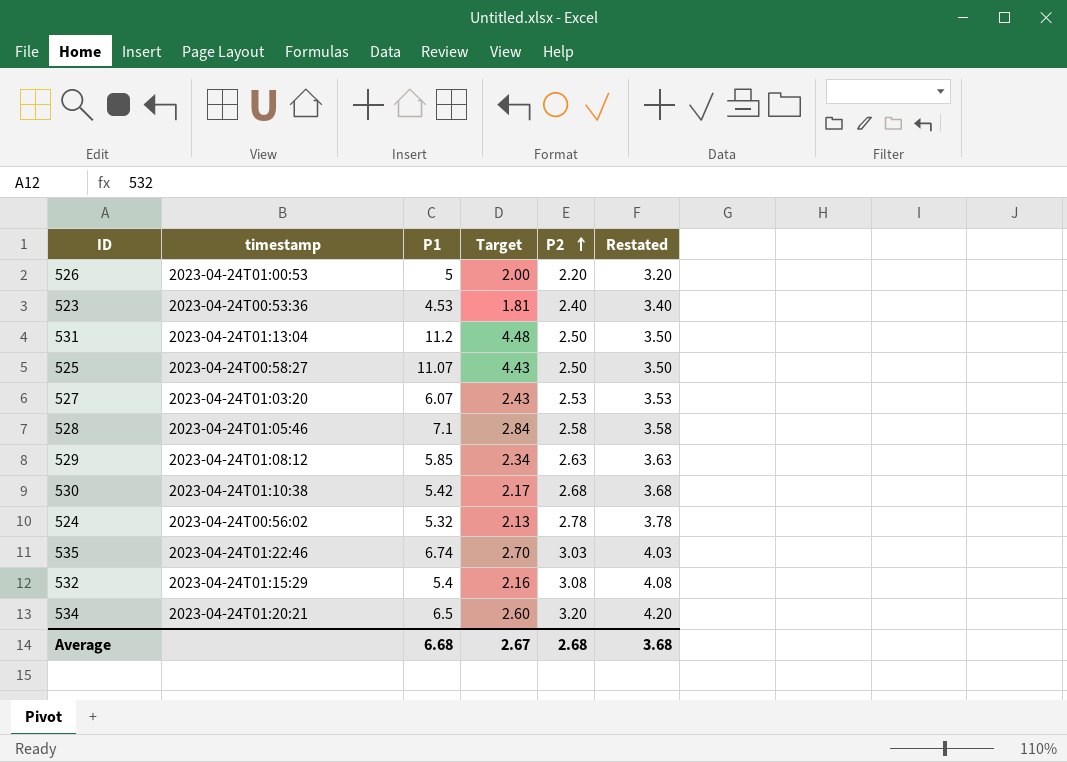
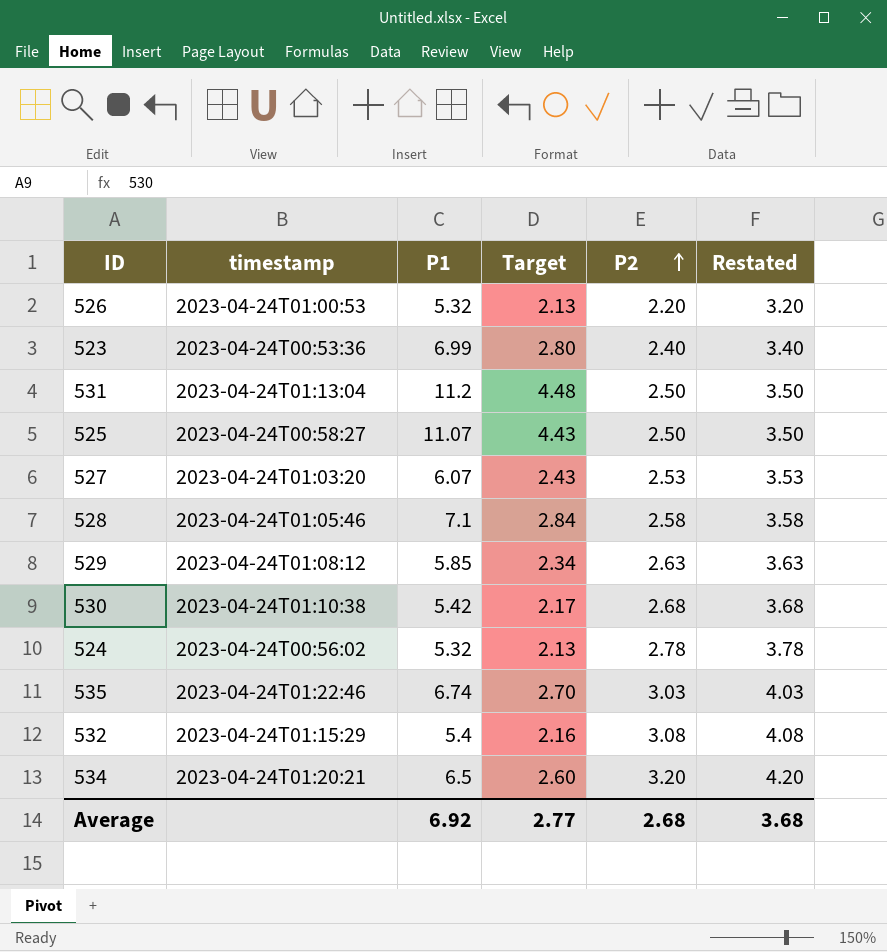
526 | P1: 5 -> 5.32
526 | Target: 2.00 -> 2.13
523 | P1: 4.53 -> 6.99
523 | Target: 1.81 -> 2.80
Average | P1: 6.68 -> 6.92
Average | Target: 2.67 -> 2.77

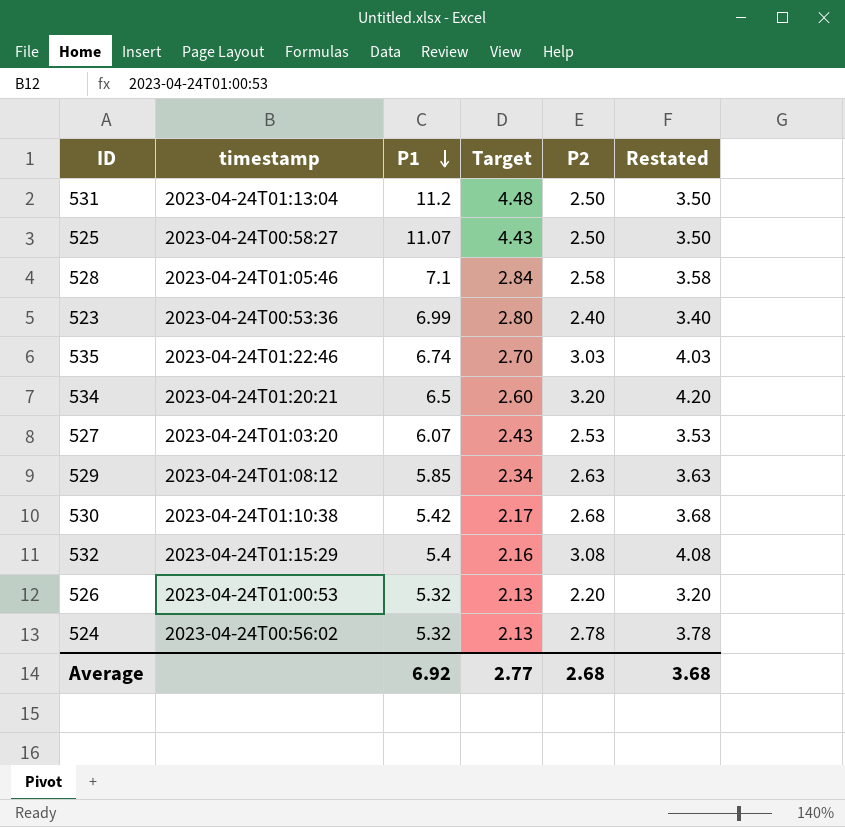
row order: P2 ascending -> P1 descending

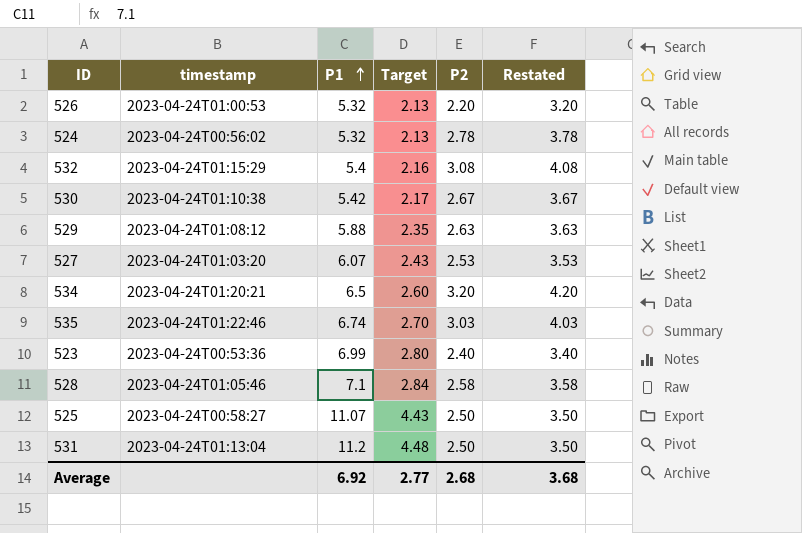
row order: P1 descending -> P1 ascending
530 | P2: 2.68 -> 2.67
530 | Restated: 3.68 -> 3.67
529 | P1: 5.85 -> 5.88
529 | Target: 2.34 -> 2.35

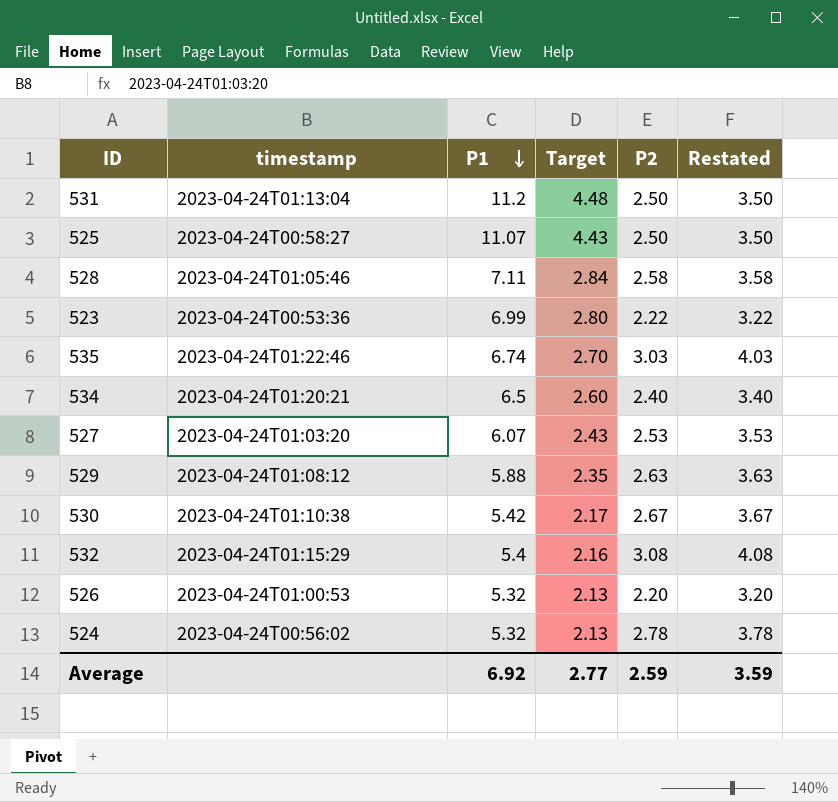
row order: P1 ascending -> P1 descending
528 | P1: 7.1 -> 7.11
523 | P2: 2.40 -> 2.22
523 | Restated: 3.40 -> 3.22
534 | P2: 3.20 -> 2.40
534 | Restated: 4.20 -> 3.40
Average | P2: 2.68 -> 2.59
Average | Restated: 3.68 -> 3.59

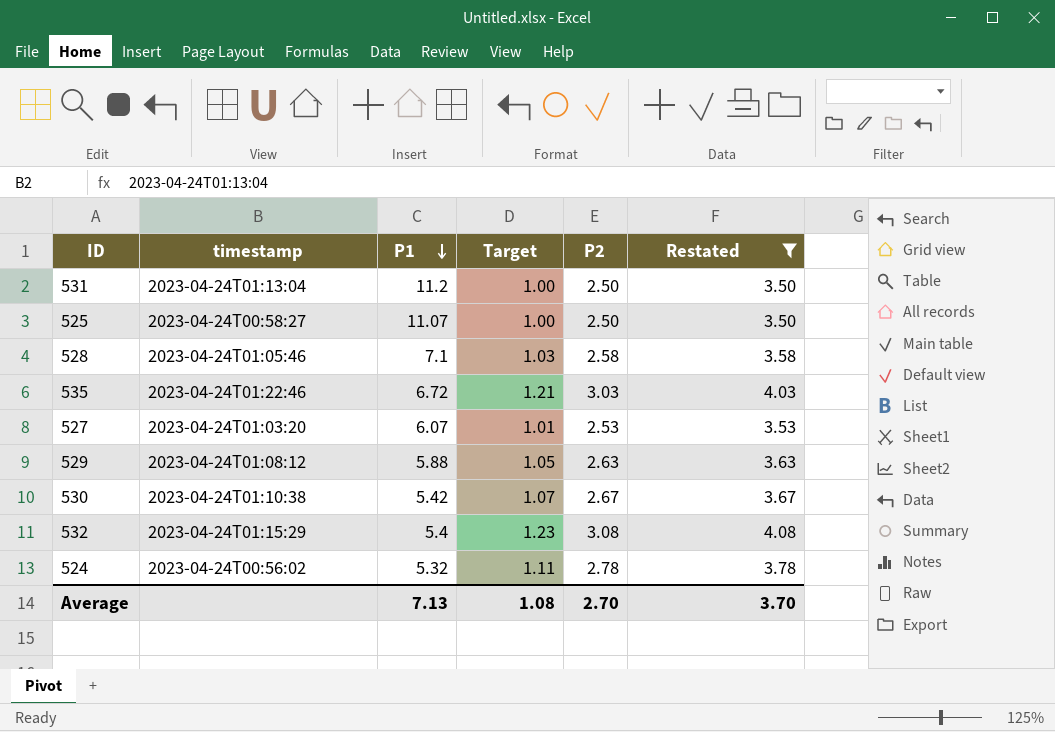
filter: none -> Restated >= 3.50
column Target | formula: [P1] * 0.4 -> [P2] * 0.4
528 | P1: 7.11 -> 7.1
535 | P1: 6.74 -> 6.72
Average | P1: 6.92 -> 7.13
Average | Target: 2.77 -> 1.08
Average | P2: 2.59 -> 2.70
Average | Restated: 3.59 -> 3.70

